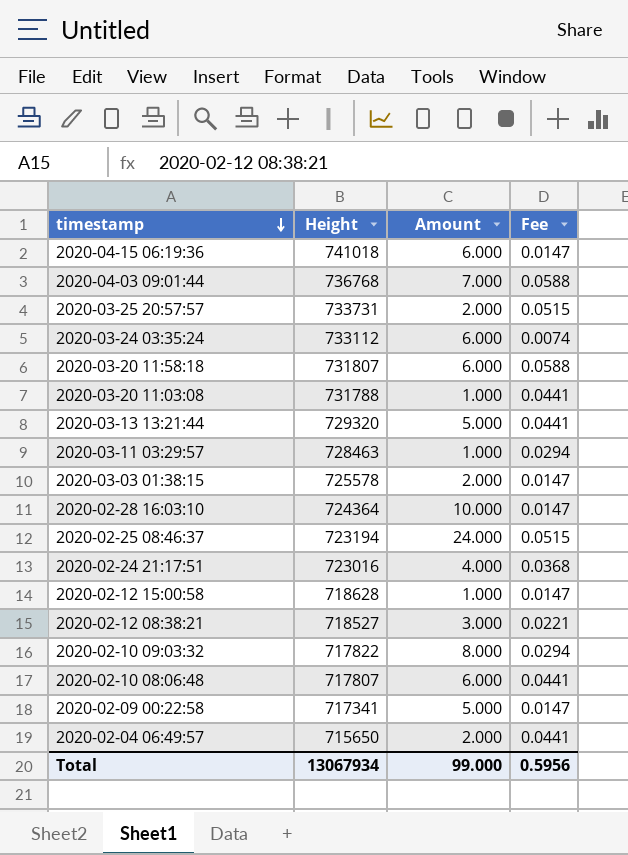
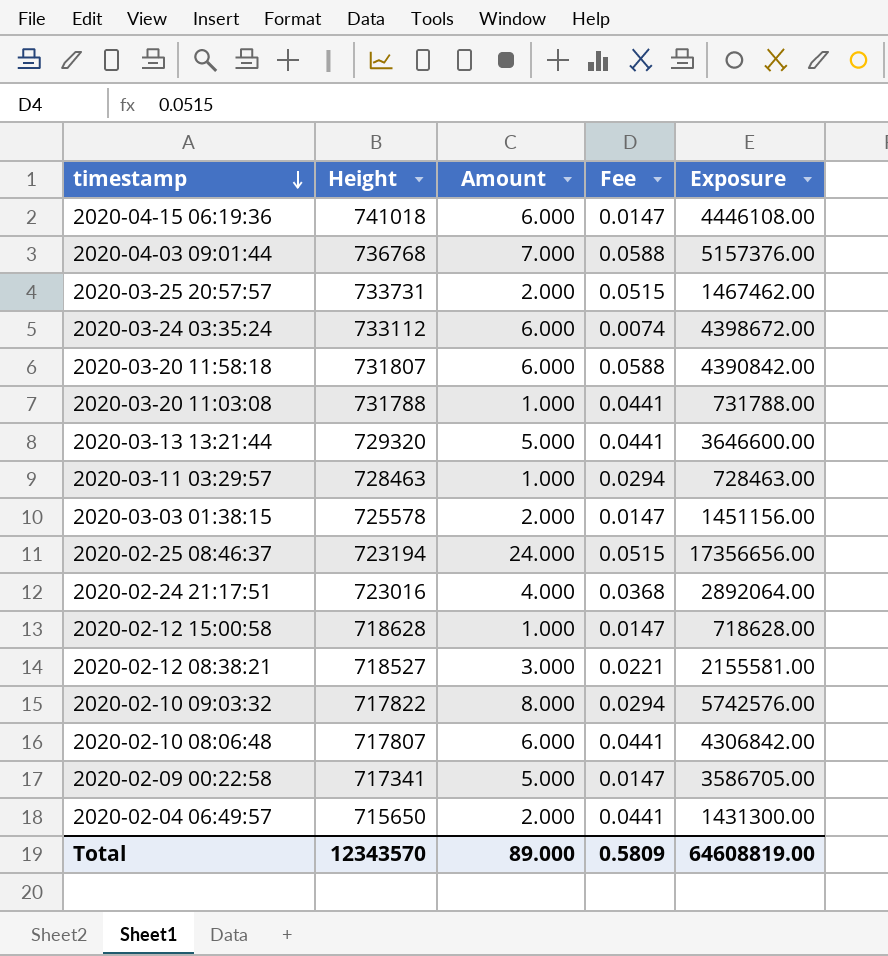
column Exposure | formula: none -> [Height] * [Amount]
row 2020-02-28 16:03:10: 724364 | 10.000 | 0.0147 -> none
Total | Height: 13067934 -> 12343570
Total | Amount: 99.000 -> 89.000
Total | Fee: 0.5956 -> 0.5809

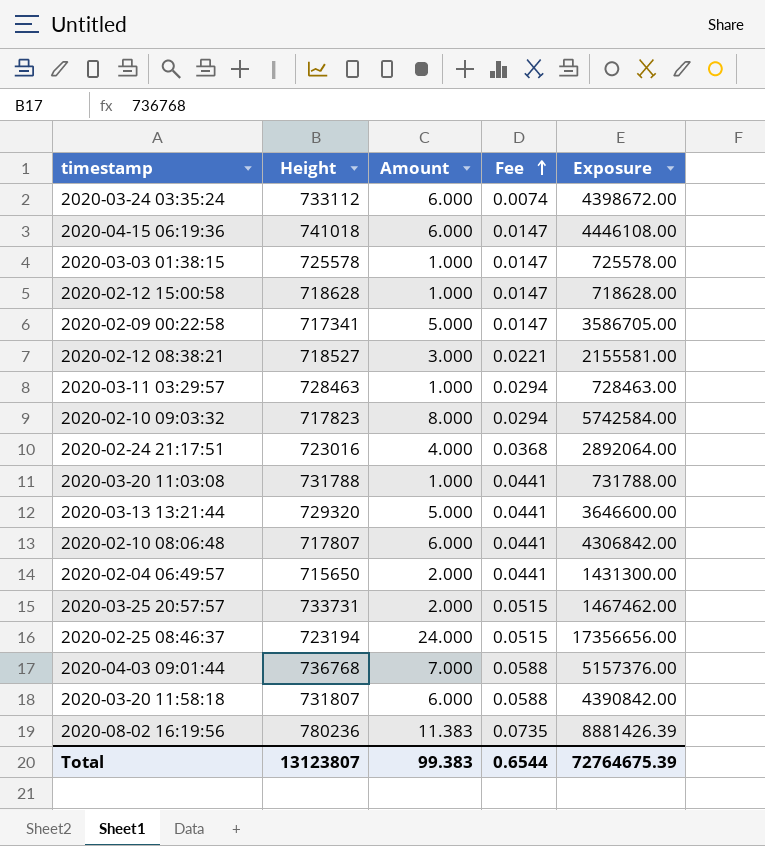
row order: timestamp descending -> Fee ascending
2020-03-03 01:38:15 | Amount: 2.000 -> 1.000
2020-03-03 01:38:15 | Exposure: 1451156.00 -> 725578.00
2020-02-10 09:03:32 | Height: 717822 -> 717823
2020-02-10 09:03:32 | Exposure: 5742576.00 -> 5742584.00
row 2020-08-02 16:19:56: none -> 780236 | 11.383 | 0.0735 | 8881426.39
Total | Height: 12343570 -> 13123807
Total | Amount: 89.000 -> 99.383
Total | Fee: 0.5809 -> 0.6544
Total | Exposure: 64608819.00 -> 72764675.39

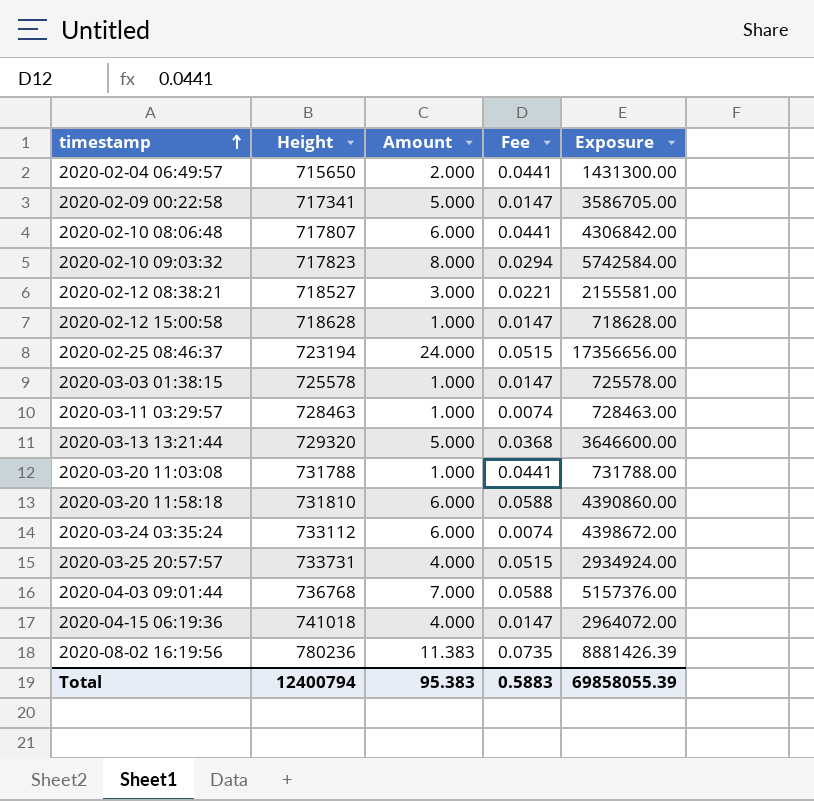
row order: Fee ascending -> timestamp ascending
row 2020-02-24 21:17:51: 723016 | 4.000 | 0.0368 | 2892064.00 -> none
2020-03-11 03:29:57 | Fee: 0.0294 -> 0.0074
2020-03-13 13:21:44 | Fee: 0.0441 -> 0.0368
2020-03-20 11:58:18 | Height: 731807 -> 731810
2020-03-20 11:58:18 | Exposure: 4390842.00 -> 4390860.00
2020-03-25 20:57:57 | Amount: 2.000 -> 4.000
2020-03-25 20:57:57 | Exposure: 1467462.00 -> 2934924.00
2020-04-15 06:19:36 | Amount: 6.000 -> 4.000
2020-04-15 06:19:36 | Exposure: 4446108.00 -> 2964072.00
Total | Height: 13123807 -> 12400794
Total | Amount: 99.383 -> 95.383
Total | Fee: 0.6544 -> 0.5883
Total | Exposure: 72764675.39 -> 69858055.39

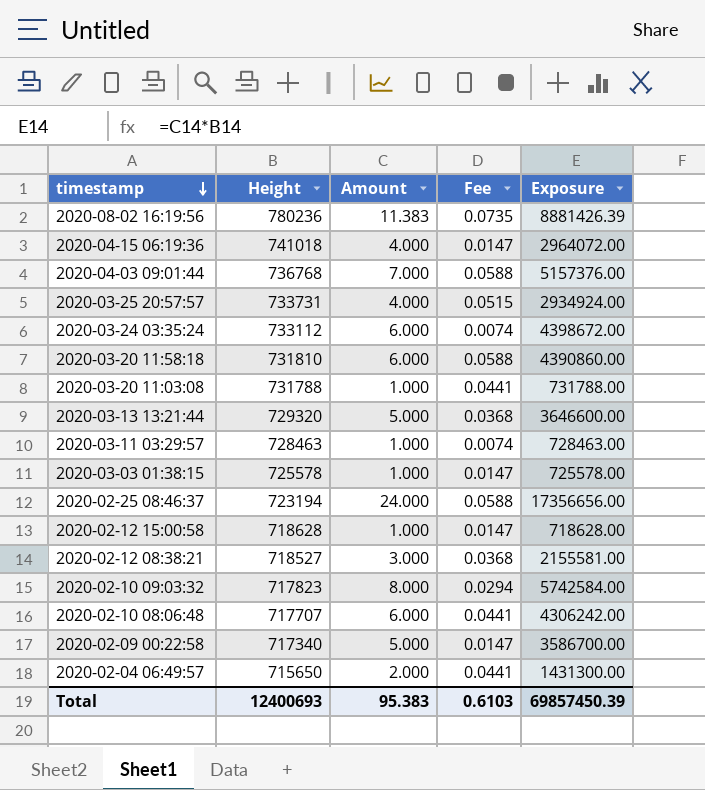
row order: timestamp ascending -> timestamp descending
2020-02-25 08:46:37 | Fee: 0.0515 -> 0.0588
2020-02-12 08:38:21 | Fee: 0.0221 -> 0.0368
2020-02-10 08:06:48 | Height: 717807 -> 717707
2020-02-10 08:06:48 | Exposure: 4306842.00 -> 4306242.00
2020-02-09 00:22:58 | Height: 717341 -> 717340
2020-02-09 00:22:58 | Exposure: 3586705.00 -> 3586700.00
Total | Height: 12400794 -> 12400693
Total | Fee: 0.5883 -> 0.6103
Total | Exposure: 69858055.39 -> 69857450.39

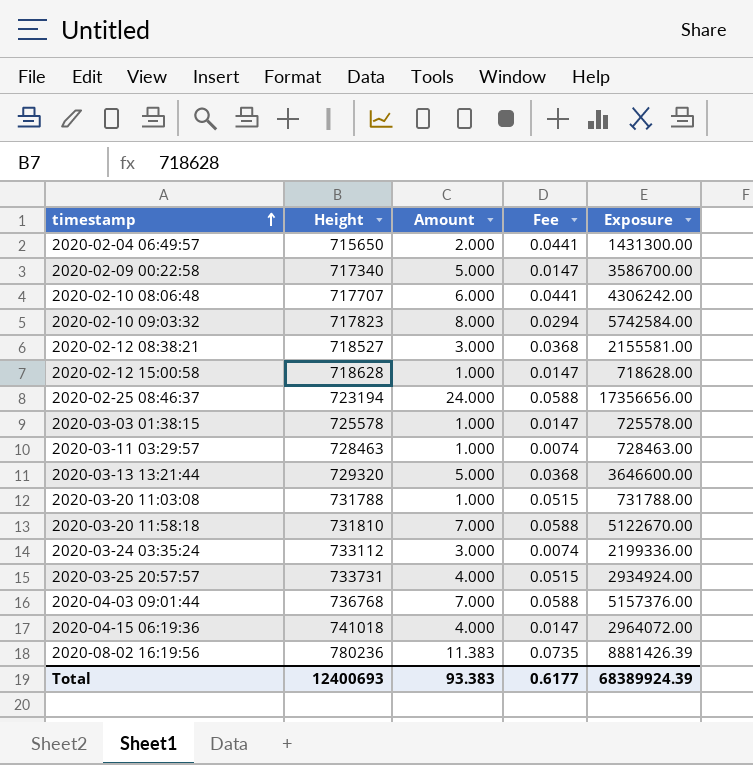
row order: timestamp descending -> timestamp ascending
2020-03-20 11:03:08 | Fee: 0.0441 -> 0.0515
2020-03-20 11:58:18 | Amount: 6.000 -> 7.000
2020-03-20 11:58:18 | Exposure: 4390860.00 -> 5122670.00
2020-03-24 03:35:24 | Amount: 6.000 -> 3.000
2020-03-24 03:35:24 | Exposure: 4398672.00 -> 2199336.00
Total | Amount: 95.383 -> 93.383
Total | Fee: 0.6103 -> 0.6177
Total | Exposure: 69857450.39 -> 68389924.39

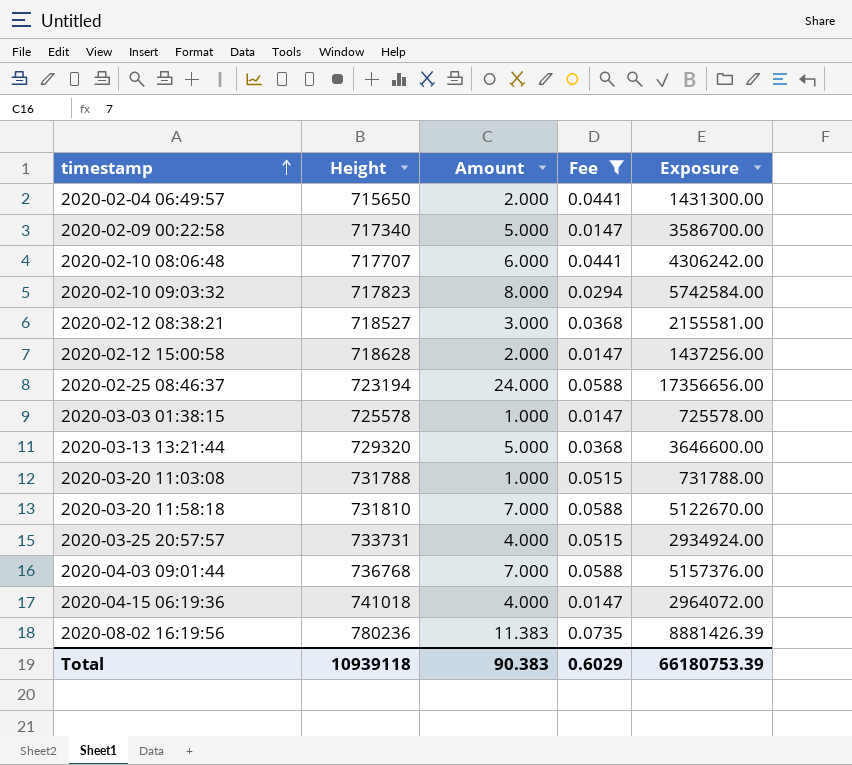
filter: none -> Fee != 0.0074
2020-02-12 15:00:58 | Amount: 1.000 -> 2.000
2020-02-12 15:00:58 | Exposure: 718628.00 -> 1437256.00
Total | Height: 12400693 -> 10939118
Total | Amount: 93.383 -> 90.383
Total | Fee: 0.6177 -> 0.6029
Total | Exposure: 68389924.39 -> 66180753.39

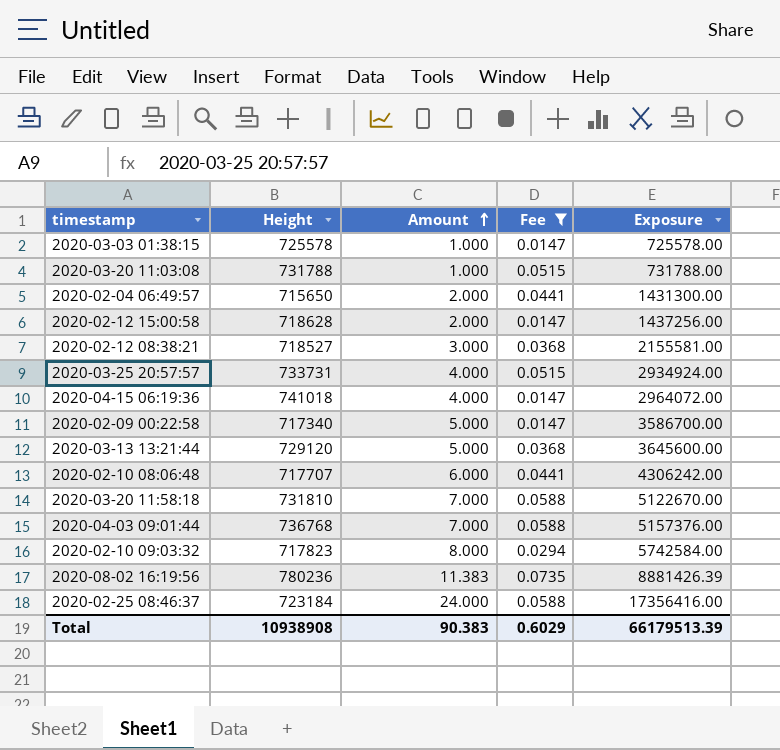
row order: timestamp ascending -> Amount ascending
2020-03-13 13:21:44 | Height: 729320 -> 729120
2020-03-13 13:21:44 | Exposure: 3646600.00 -> 3645600.00
2020-02-25 08:46:37 | Height: 723194 -> 723184
2020-02-25 08:46:37 | Exposure: 17356656.00 -> 17356416.00
Total | Height: 10939118 -> 10938908
Total | Exposure: 66180753.39 -> 66179513.39

